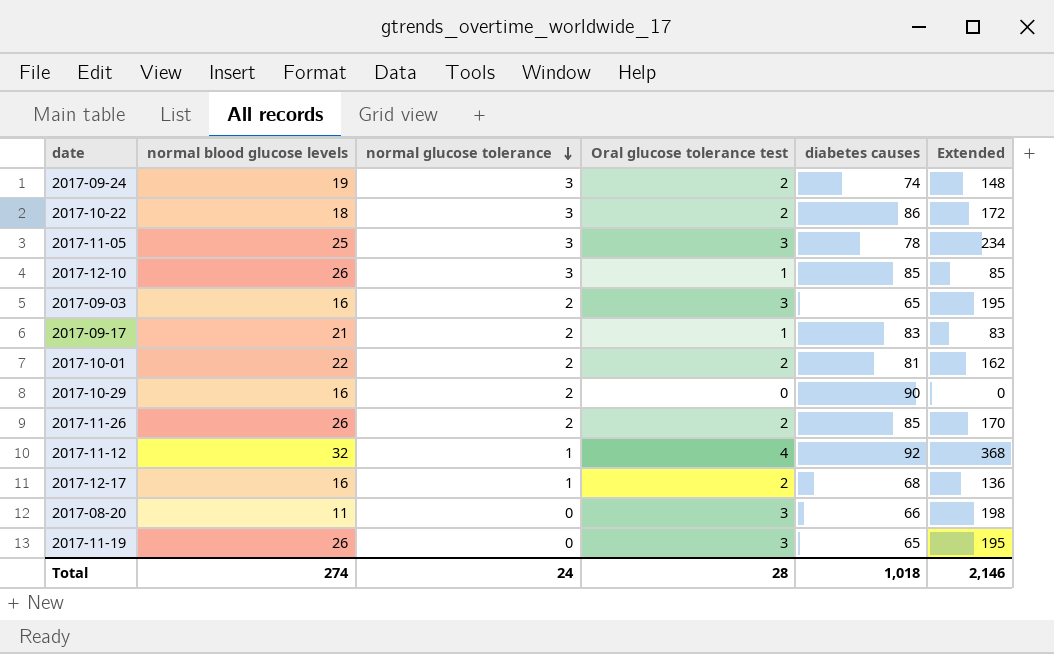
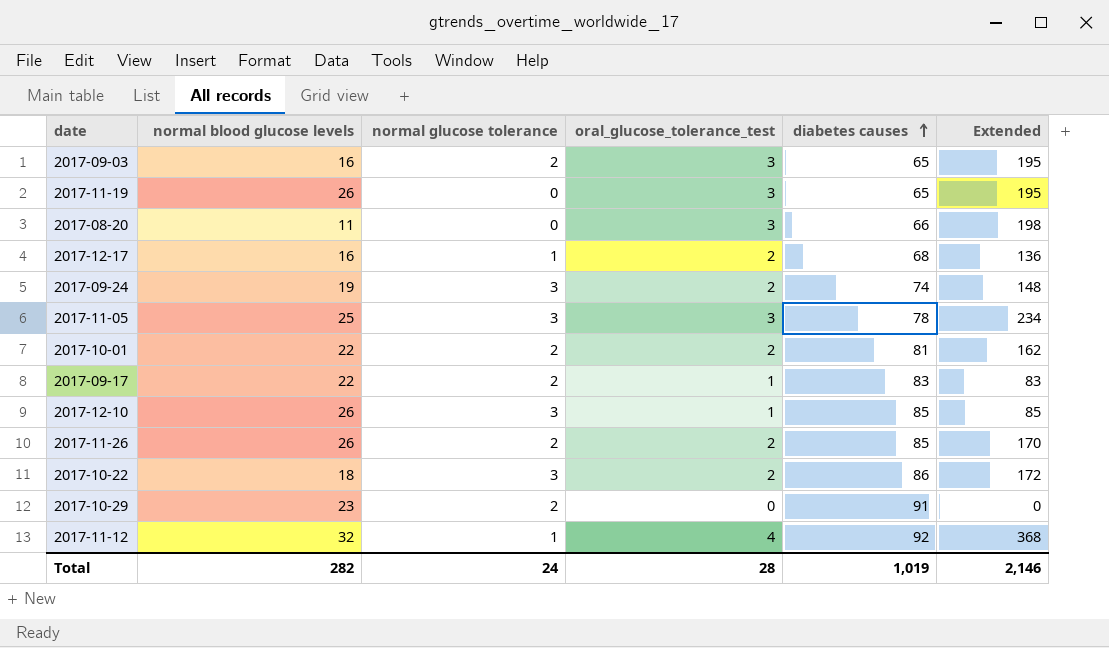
row order: normal glucose tolerance descending -> diabetes causes ascending
column name: Oral glucose tolerance test -> oral_glucose_tolerance_test
2017-09-17 | normal blood glucose levels: 21 -> 22
2017-10-29 | normal blood glucose levels: 16 -> 23
2017-10-29 | diabetes causes: 90 -> 91
Total | normal blood glucose levels: 274 -> 282
Total | diabetes causes: 1,018 -> 1,019

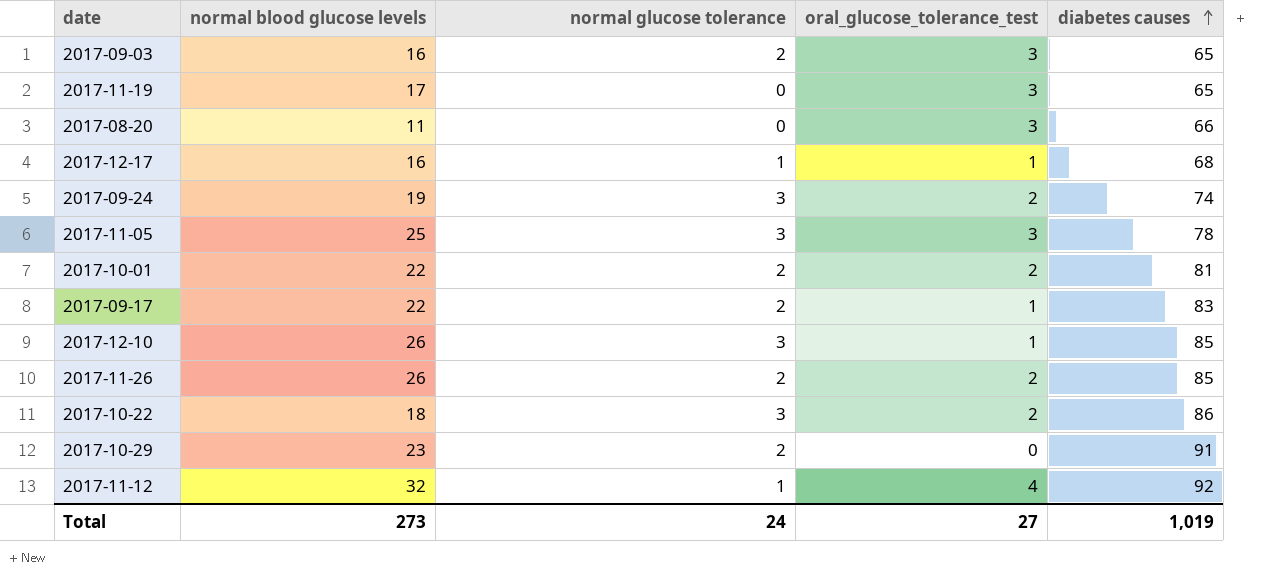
column Extended | formula: [oral_glucose_tolerance_test] * [diabetes causes] -> none
2017-11-19 | normal blood glucose levels: 26 -> 17
2017-12-17 | oral_glucose_tolerance_test: 2 -> 1
Total | normal blood glucose levels: 282 -> 273
Total | oral_glucose_tolerance_test: 28 -> 27

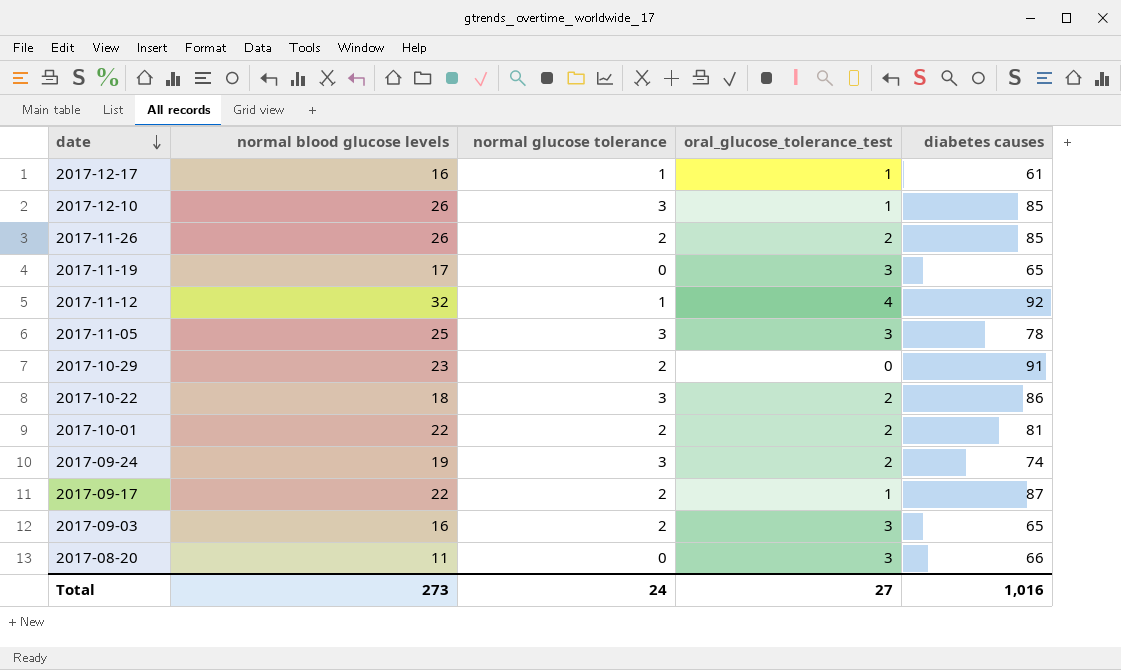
row order: diabetes causes ascending -> date descending
2017-12-17 | diabetes causes: 68 -> 61
2017-09-17 | diabetes causes: 83 -> 87
Total | diabetes causes: 1,019 -> 1,016

